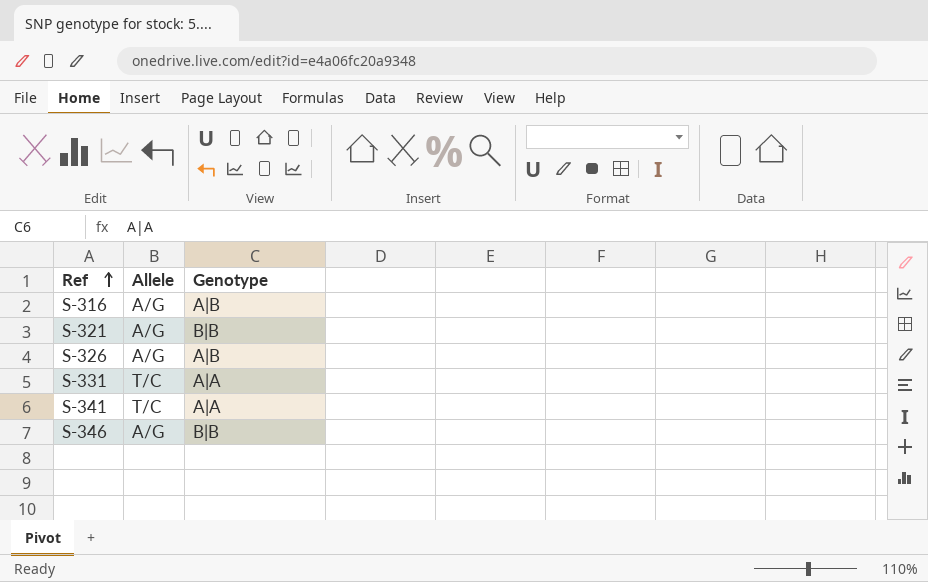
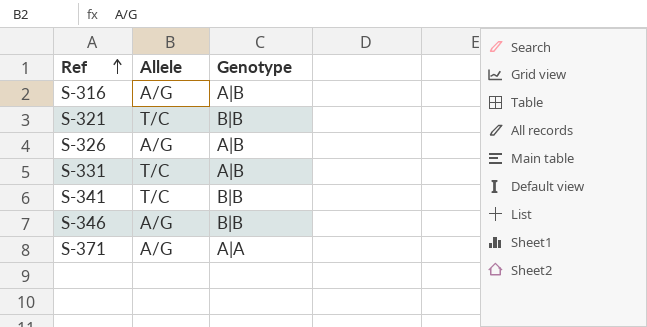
S-321 | Allele: A/G -> T/C
S-331 | Genotype: A|A -> A|B
S-341 | Genotype: A|A -> B|B
row S-371: none -> A/G | A|A

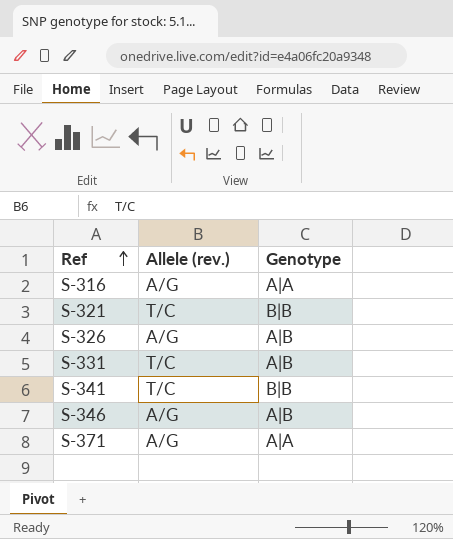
column name: Allele -> Allele (rev.)
S-316 | Genotype: A|B -> A|A
S-346 | Genotype: B|B -> A|B

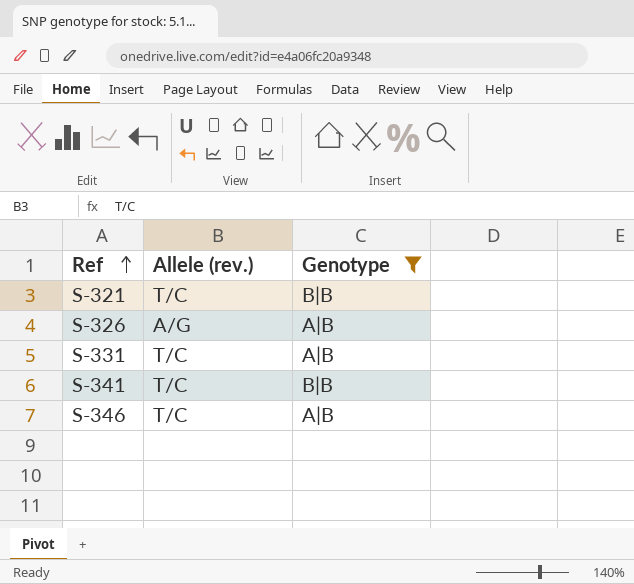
filter: none -> Genotype != A|A
S-346 | Allele (rev.): A/G -> T/C

